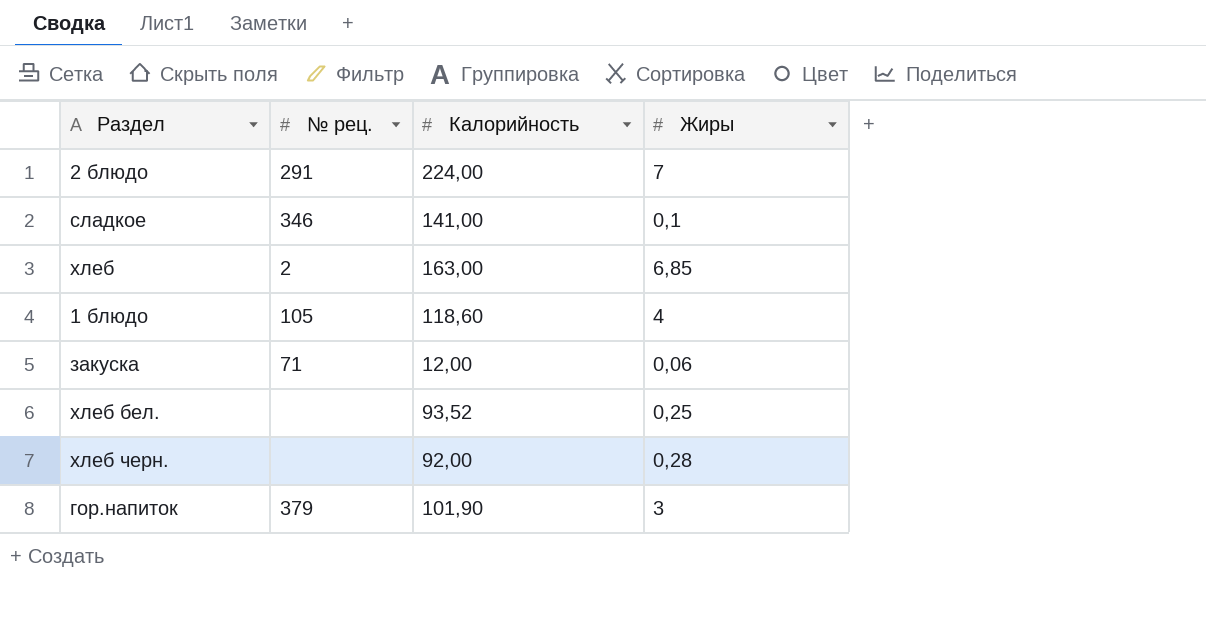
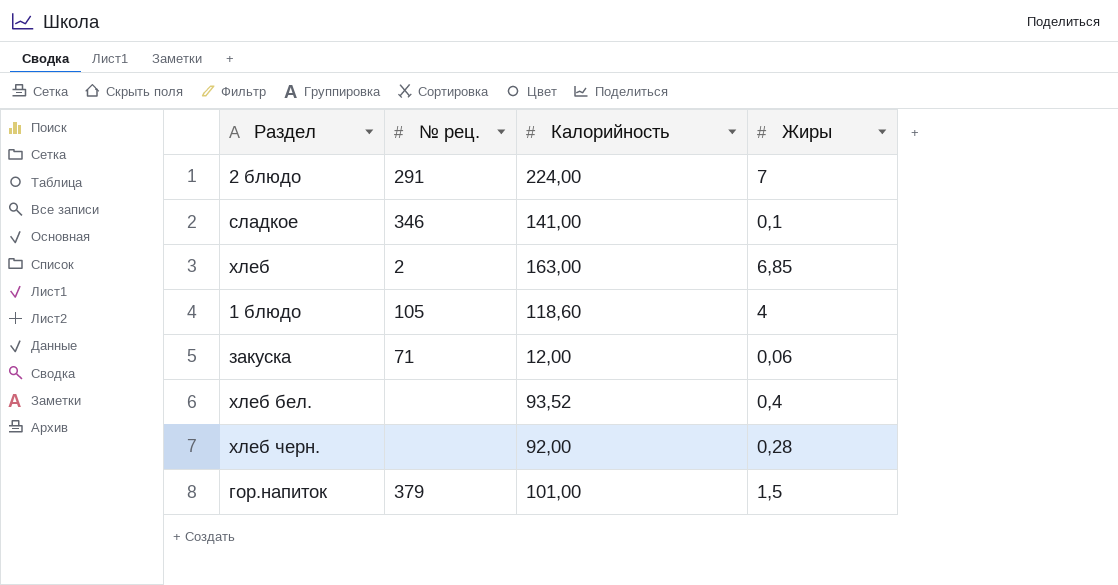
хлеб бел. | Жиры: 0,25 -> 0,4
гор.напиток | Калорийность: 101,90 -> 101,00
гор.напиток | Жиры: 3 -> 1,5

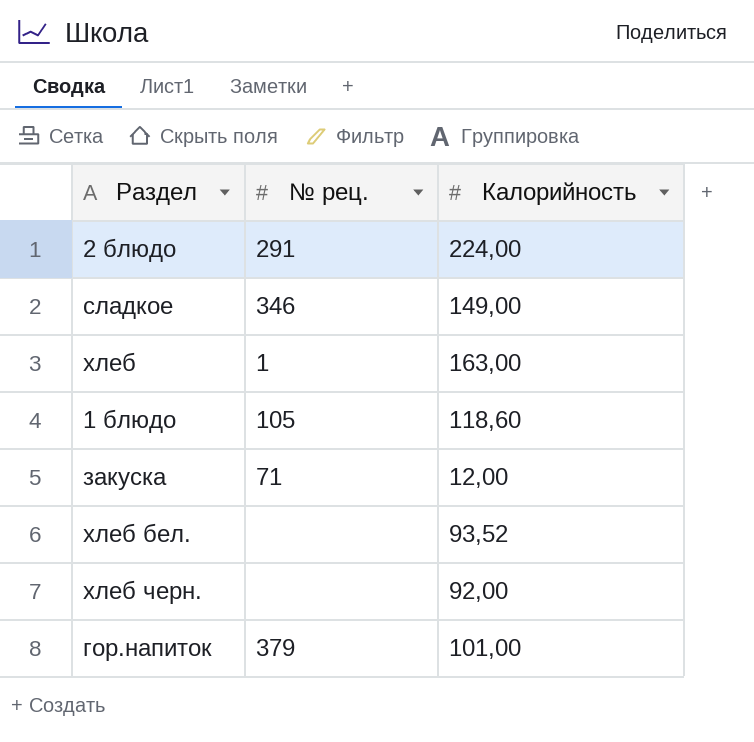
column Жиры | position: 4 -> none
сладкое | Калорийность: 141,00 -> 149,00
хлеб | № рец.: 2 -> 1

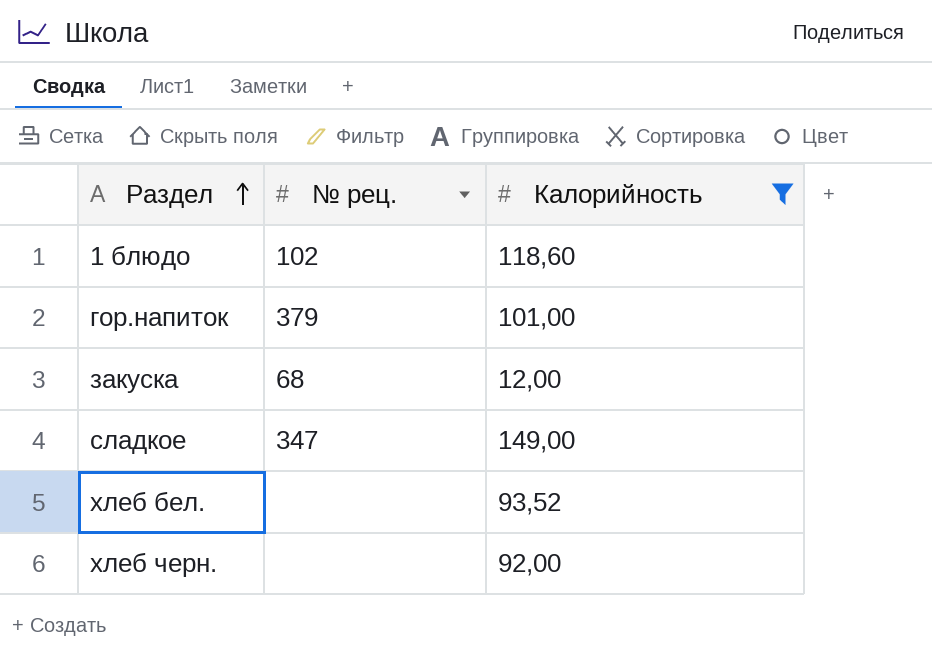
filter: none -> Калорийность <= 149,00
row order: none -> Раздел ascending
1 блюдо | № рец.: 105 -> 102
закуска | № рец.: 71 -> 68
сладкое | № рец.: 346 -> 347

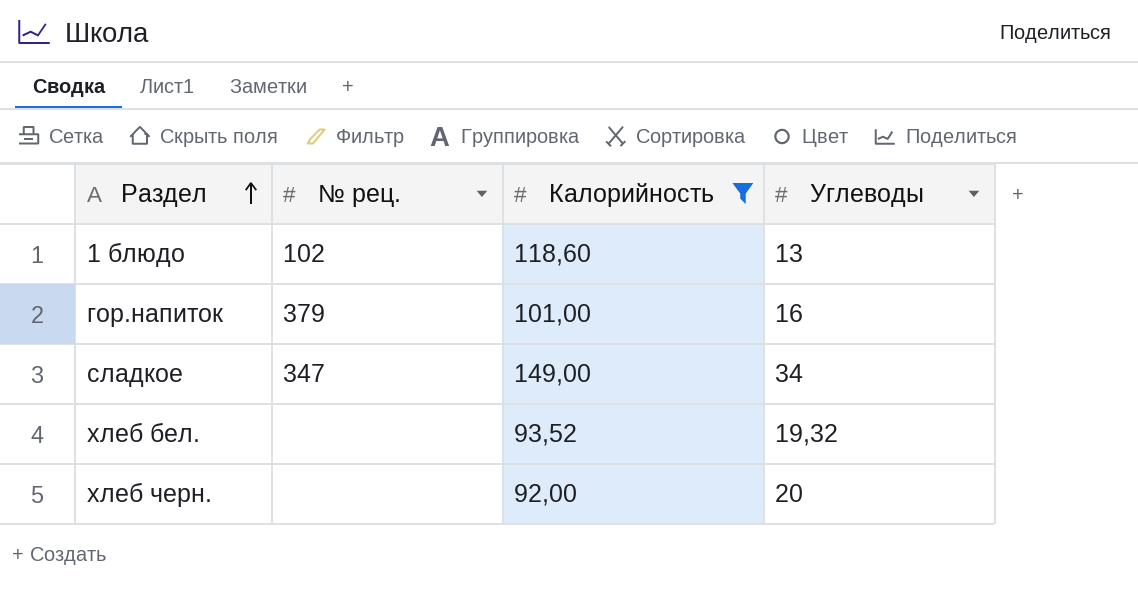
column Углеводы | position: none -> 4
row закуска: 68 | 12,00 -> none

